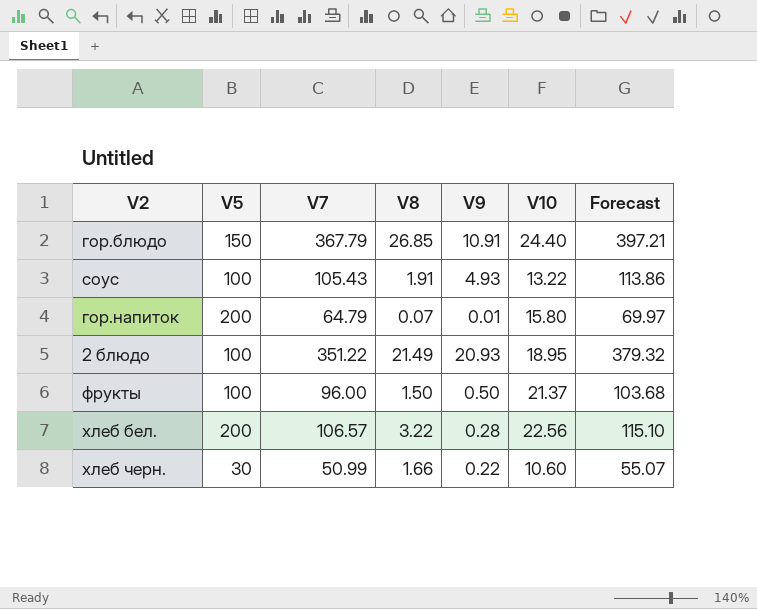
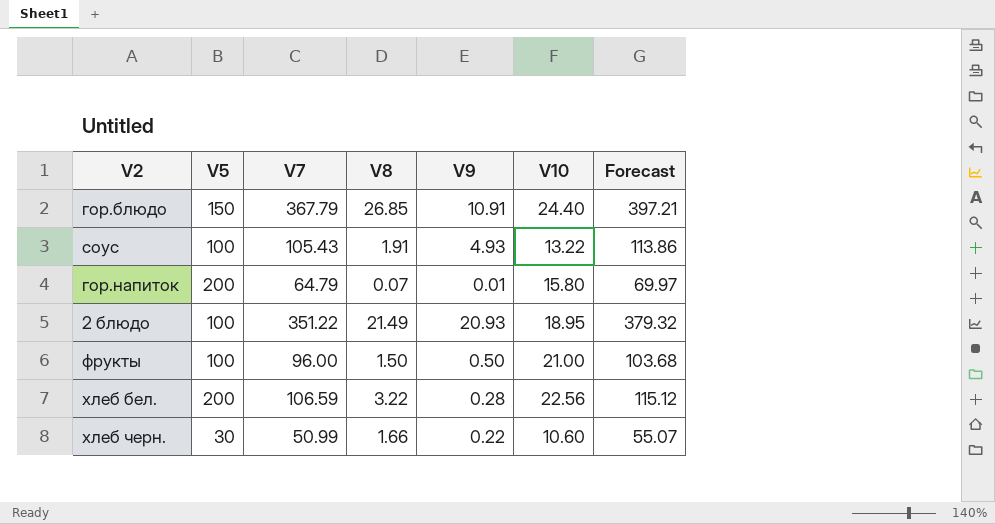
фрукты | V10: 21.37 -> 21.00
хлеб бел. | V7: 106.57 -> 106.59
хлеб бел. | Forecast: 115.10 -> 115.12

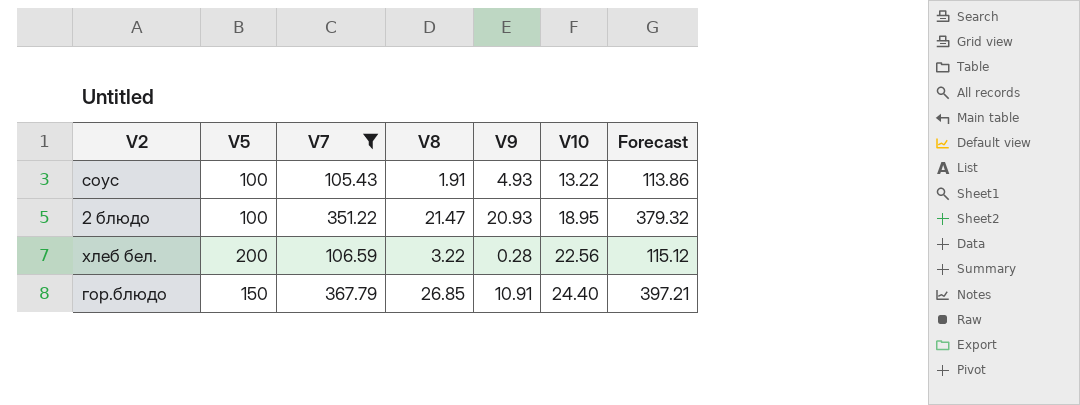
filter: none -> V7 >= 105.43
row order: none -> V10 ascending
2 блюдо | V8: 21.49 -> 21.47

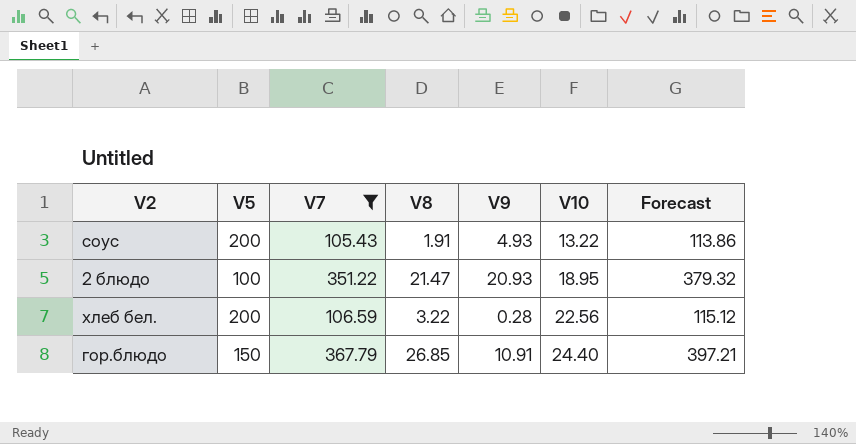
соус | V5: 100 -> 200

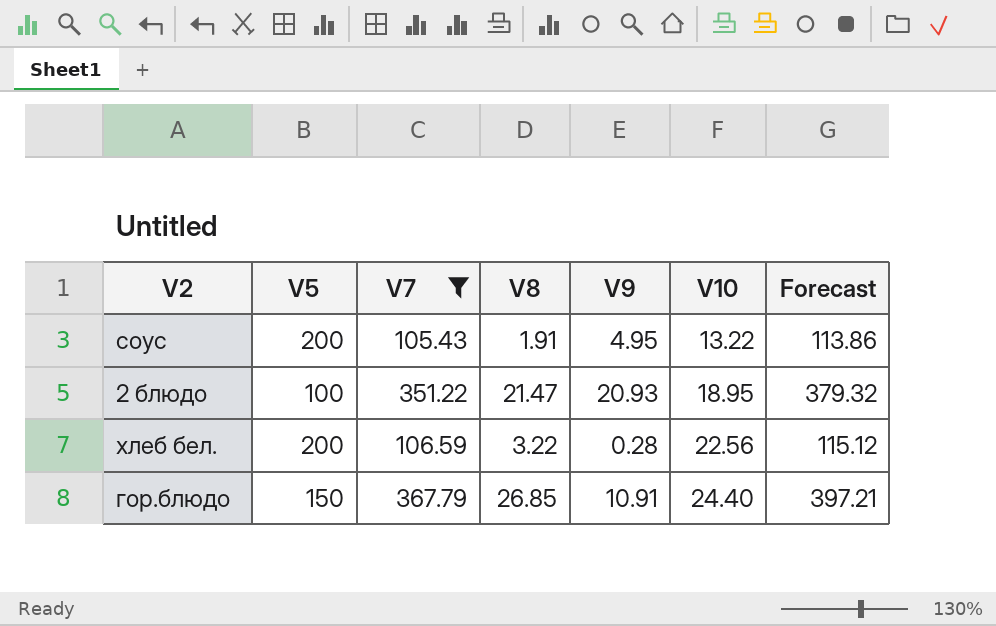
соус | V9: 4.93 -> 4.95

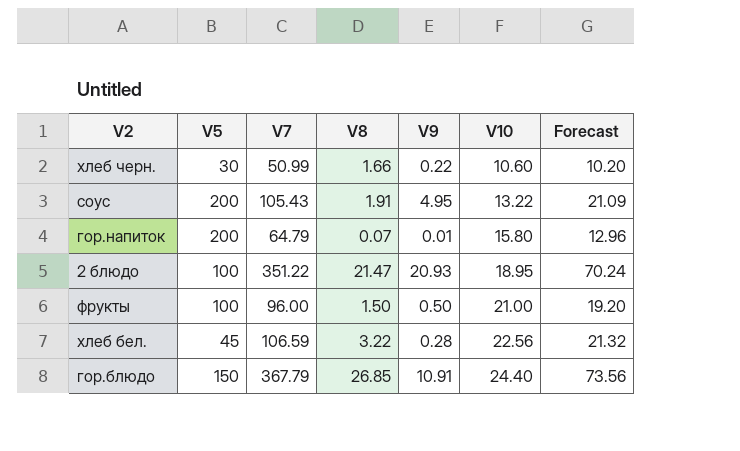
filter: V7 >= 105.43 -> none
column Forecast | formula: [V7] * 1.08 -> [V7] * 0.2
хлеб бел. | V5: 200 -> 45

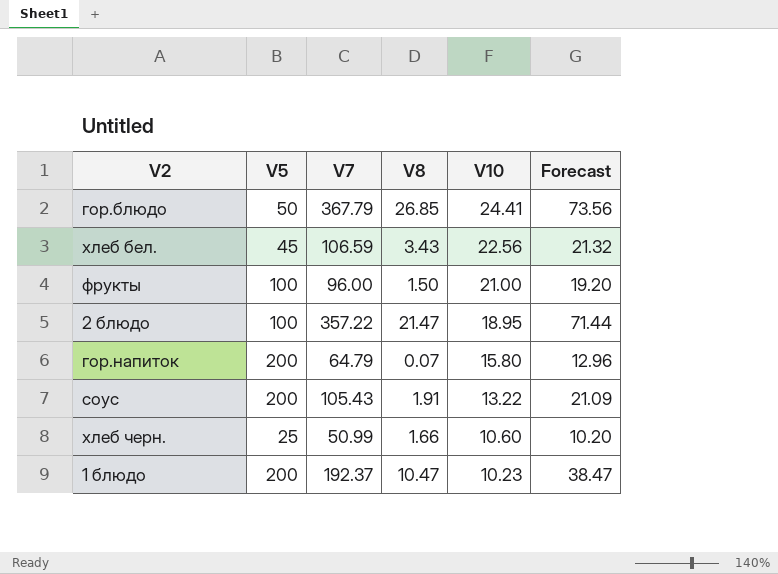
row order: V10 ascending -> V10 descending
column V9 | position: 5 -> none
гор.блюдо | V5: 150 -> 50
гор.блюдо | V10: 24.40 -> 24.41
хлеб бел. | V8: 3.22 -> 3.43
2 блюдо | V7: 351.22 -> 357.22
2 блюдо | Forecast: 70.24 -> 71.44
хлеб черн. | V5: 30 -> 25
row 1 блюдо: none -> 200 | 192.37 | 10.47 | 10.23 | 38.47

